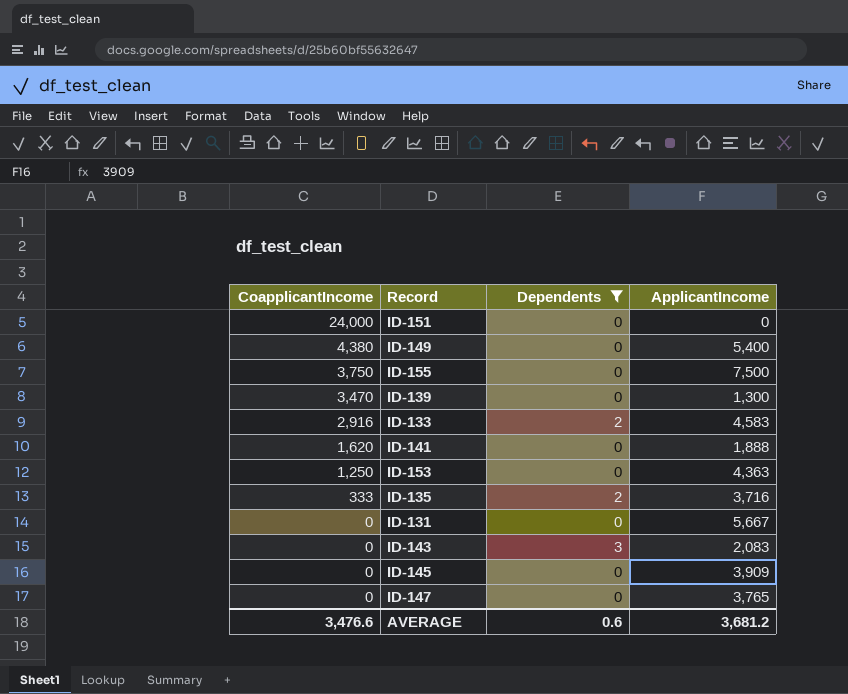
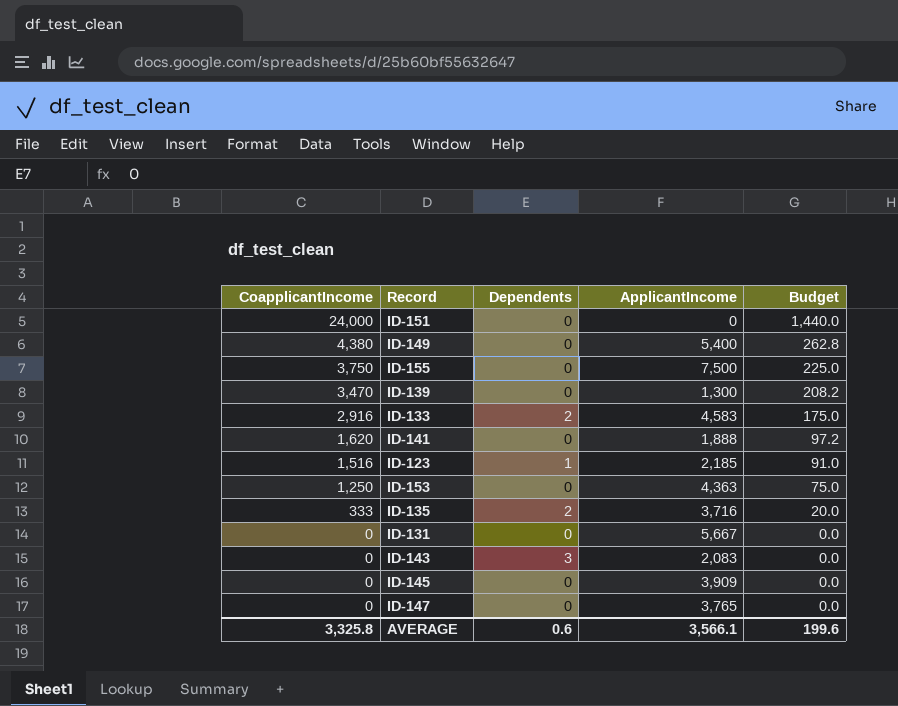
filter: Dependents != 1 -> none
column Budget | formula: none -> [CoapplicantIncome] * 0.06
AVERAGE | CoapplicantIncome: 3,476.6 -> 3,325.8
AVERAGE | ApplicantIncome: 3,681.2 -> 3,566.1

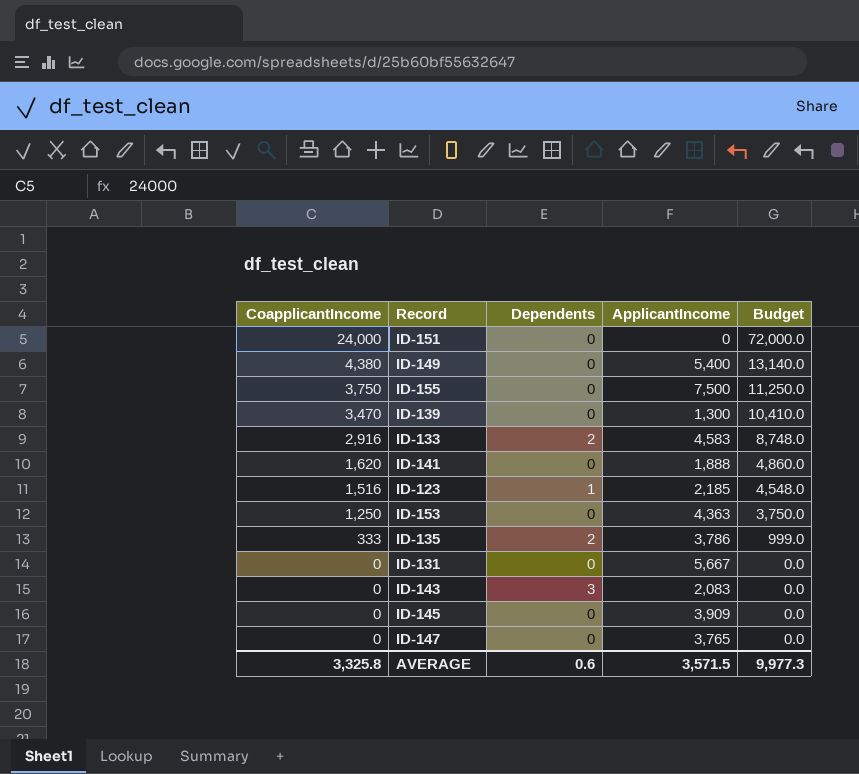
column Budget | formula: [CoapplicantIncome] * 0.06 -> [CoapplicantIncome] * 3
ID-135 | ApplicantIncome: 3,716 -> 3,786
AVERAGE | ApplicantIncome: 3,566.1 -> 3,571.5
AVERAGE | Budget: 199.6 -> 9,977.3

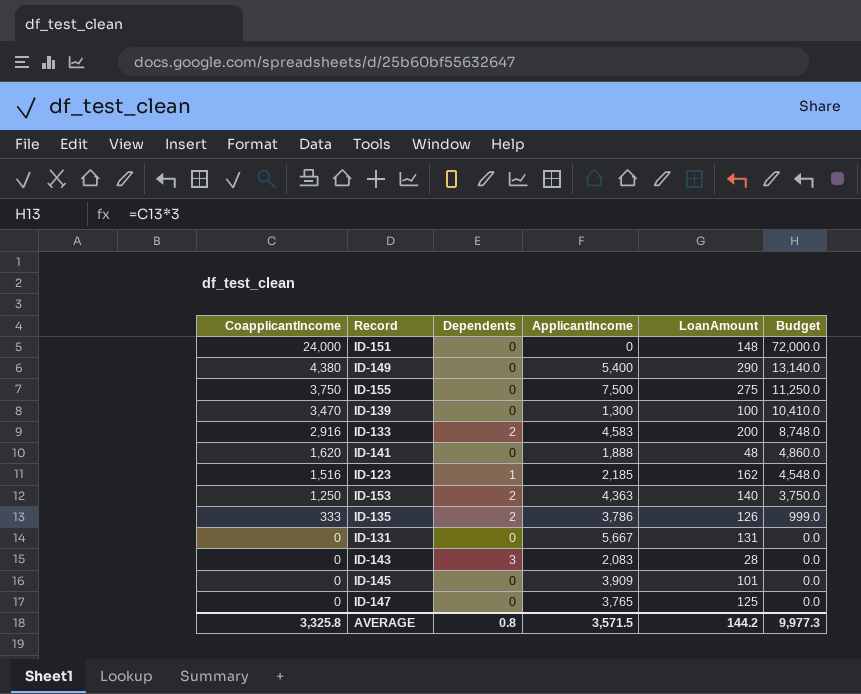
column LoanAmount | position: none -> 5
ID-153 | Dependents: 0 -> 2
AVERAGE | Dependents: 0.6 -> 0.8

